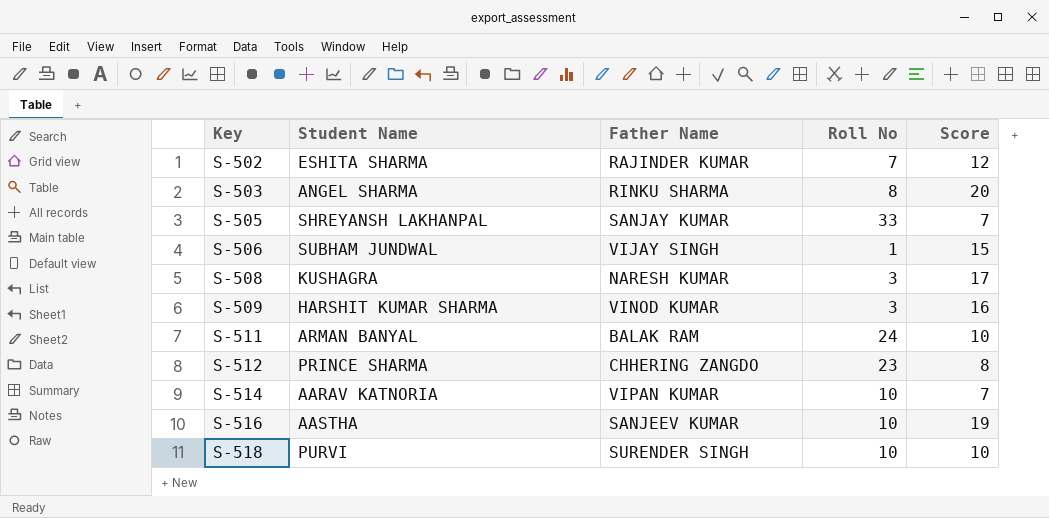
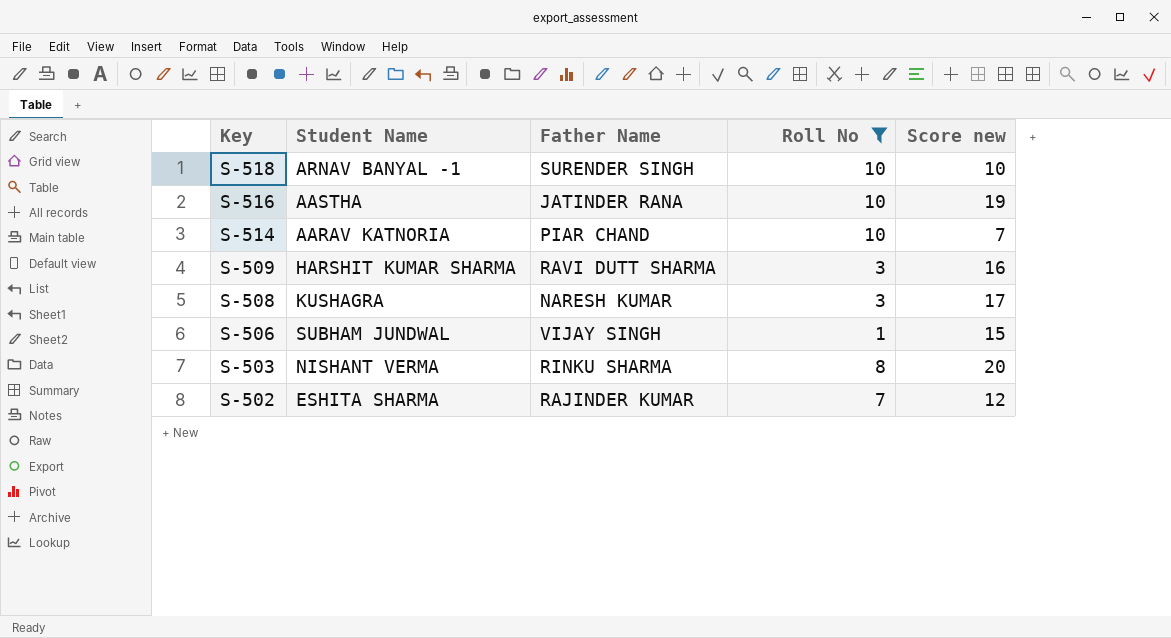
filter: none -> Roll No <= 10
row order: Key ascending -> Key descending
column name: Score -> Score new
S-518 | Student Name: PURVI -> ARNAV BANYAL -1
S-516 | Father Name: SANJEEV KUMAR -> JATINDER RANA
S-514 | Father Name: VIPAN KUMAR -> PIAR CHAND
S-509 | Father Name: VINOD KUMAR -> RAVI DUTT SHARMA
S-503 | Student Name: ANGEL SHARMA -> NISHANT VERMA

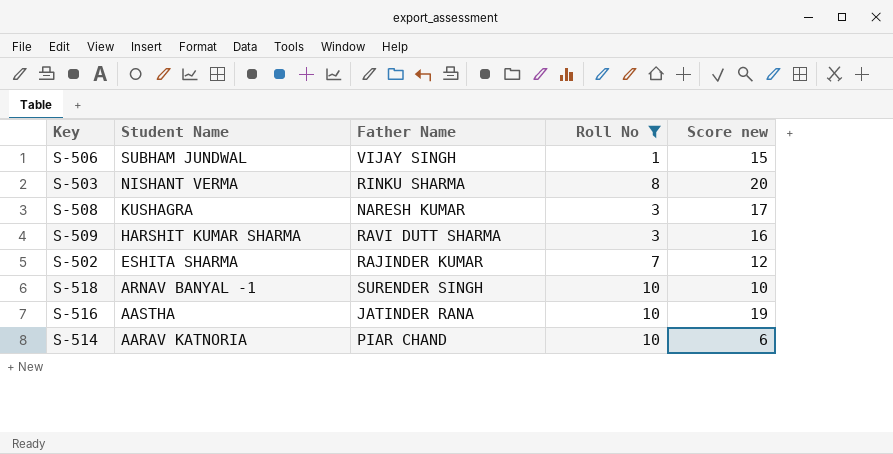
row order: Key descending -> Student Name descending
S-514 | Score new: 7 -> 6

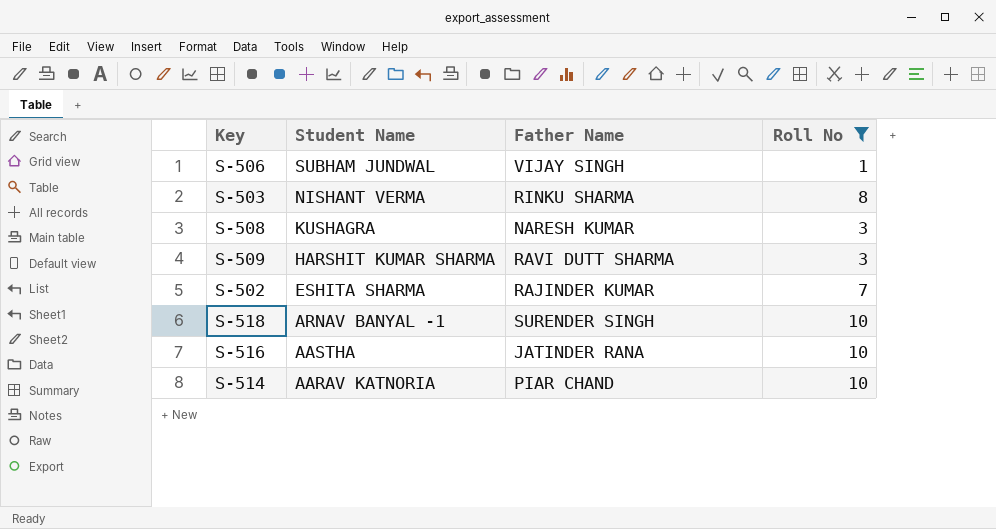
column Score new | position: 5 -> none

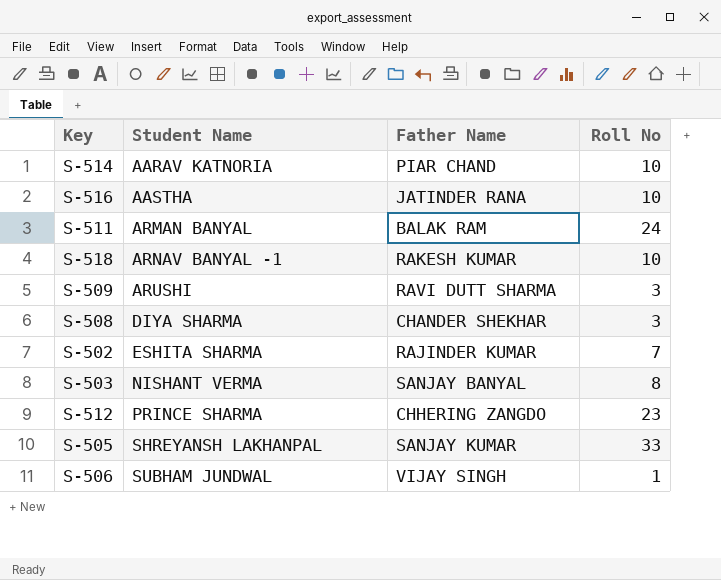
filter: Roll No <= 10 -> none
row order: Student Name descending -> Student Name ascending
S-518 | Father Name: SURENDER SINGH -> RAKESH KUMAR
S-509 | Student Name: HARSHIT KUMAR SHARMA -> ARUSHI
S-508 | Student Name: KUSHAGRA -> DIYA SHARMA
S-508 | Father Name: NARESH KUMAR -> CHANDER SHEKHAR
S-503 | Father Name: RINKU SHARMA -> SANJAY BANYAL

